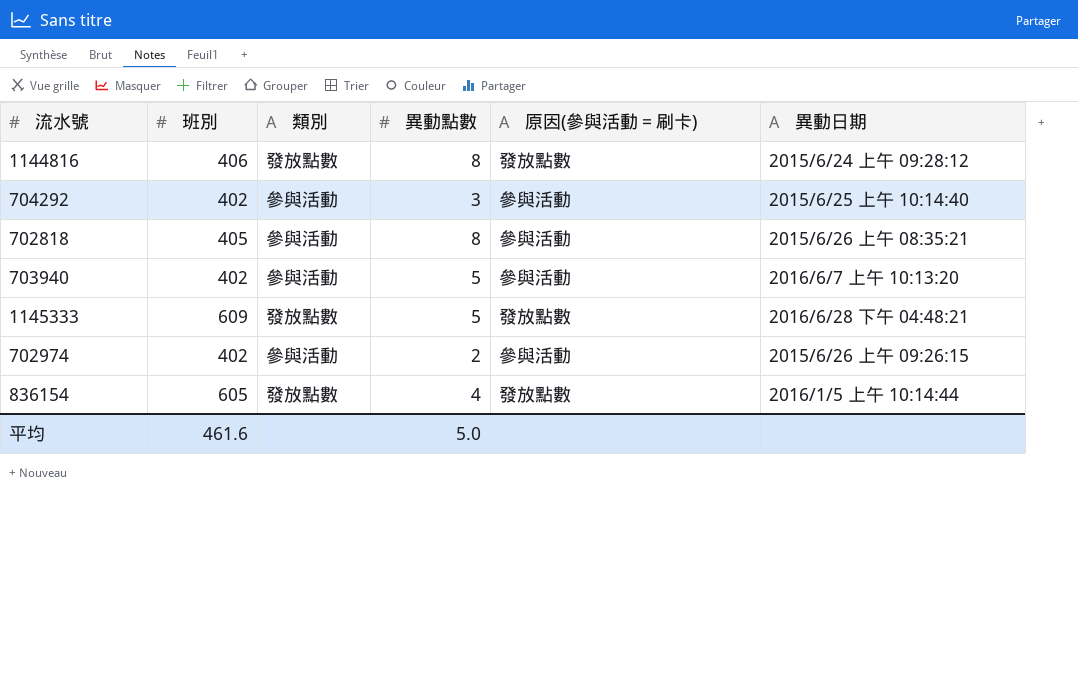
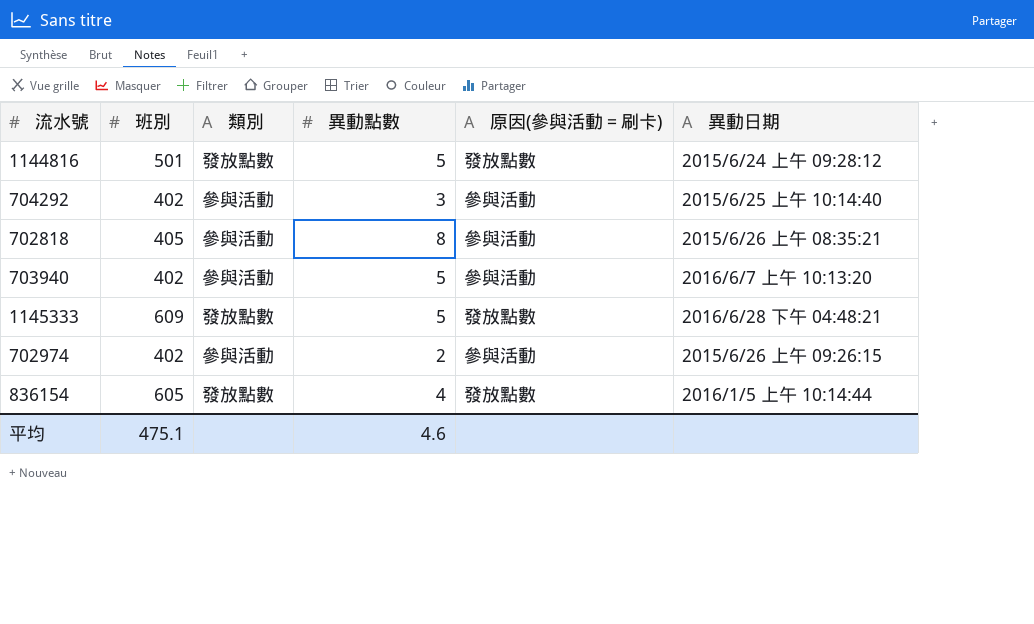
1144816 | 班別: 406 -> 501
1144816 | 異動點數: 8 -> 5
平均 | 班別: 461.6 -> 475.1
平均 | 異動點數: 5.0 -> 4.6

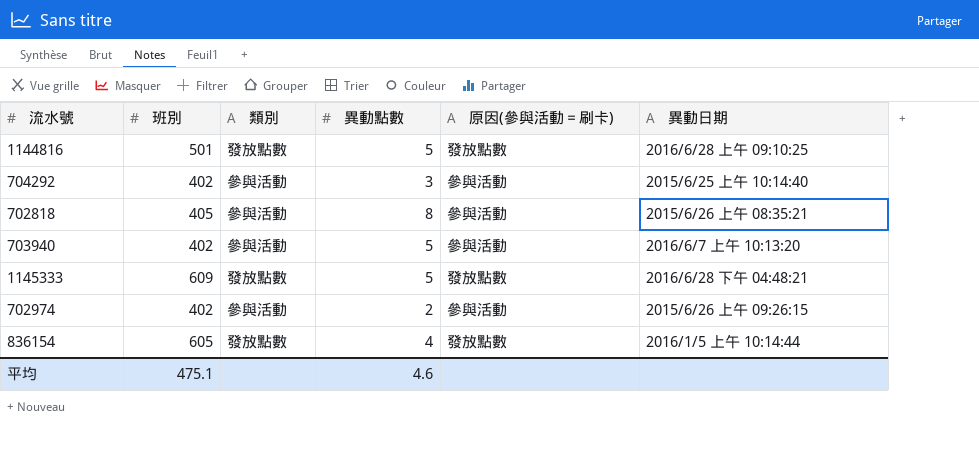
1144816 | 異動日期: 2015/6/24 上午 09:28:12 -> 2016/6/28 上午 09:10:25

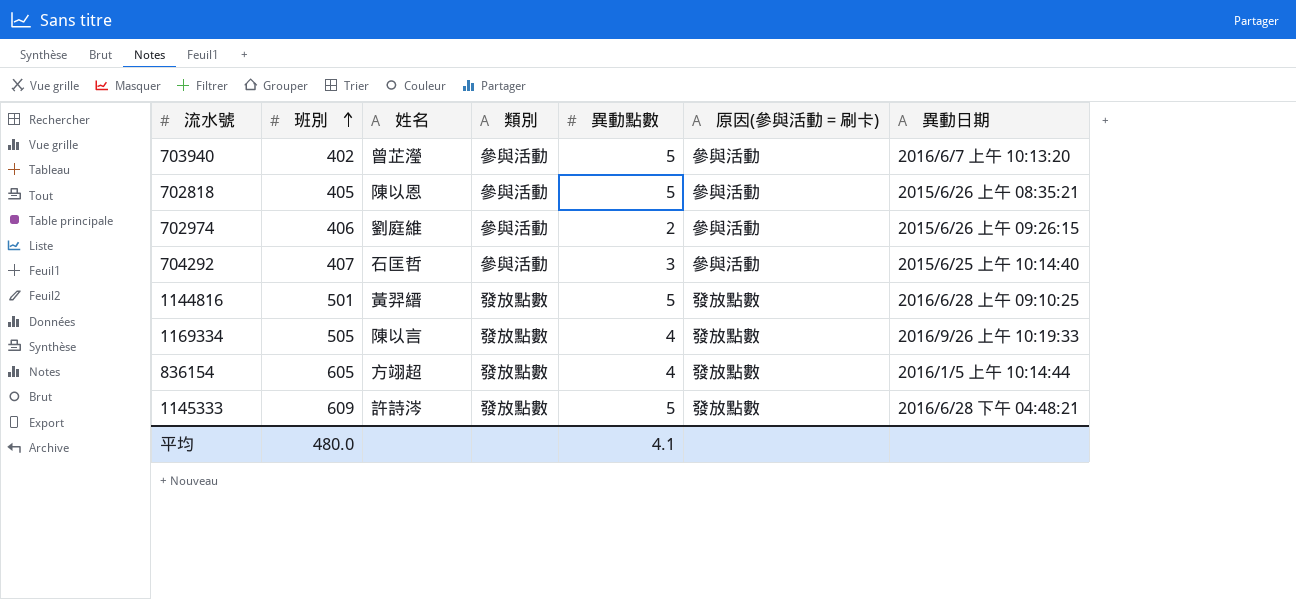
row order: none -> 班別 ascending
column 姓名 | position: none -> 3
702818 | 異動點數: 8 -> 5
702974 | 班別: 402 -> 406
704292 | 班別: 402 -> 407
row 1169334: none -> 505 | 陳以言 | 發放點數 | 4 | 發放點數 | 2016/9/26 上午 10:19:33
平均 | 班別: 475.1 -> 480.0
平均 | 異動點數: 4.6 -> 4.1

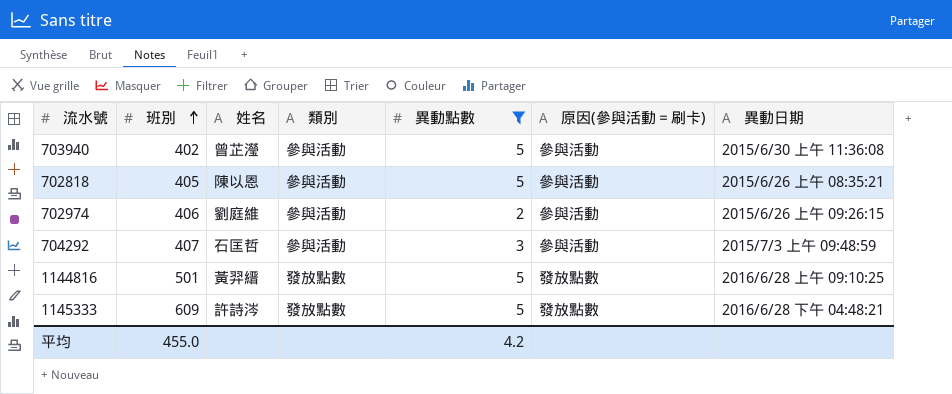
filter: none -> 異動點數 != 4
703940 | 異動日期: 2016/6/7 上午 10:13:20 -> 2015/6/30 上午 11:36:08
704292 | 異動日期: 2015/6/25 上午 10:14:40 -> 2015/7/3 上午 09:48:59
平均 | 班別: 480.0 -> 455.0
平均 | 異動點數: 4.1 -> 4.2

